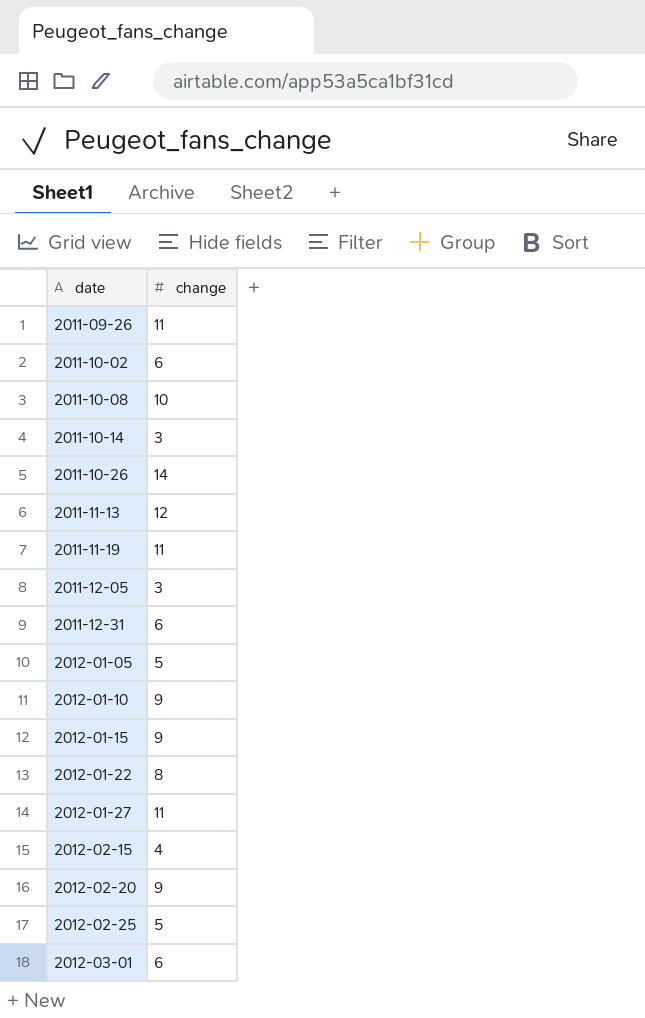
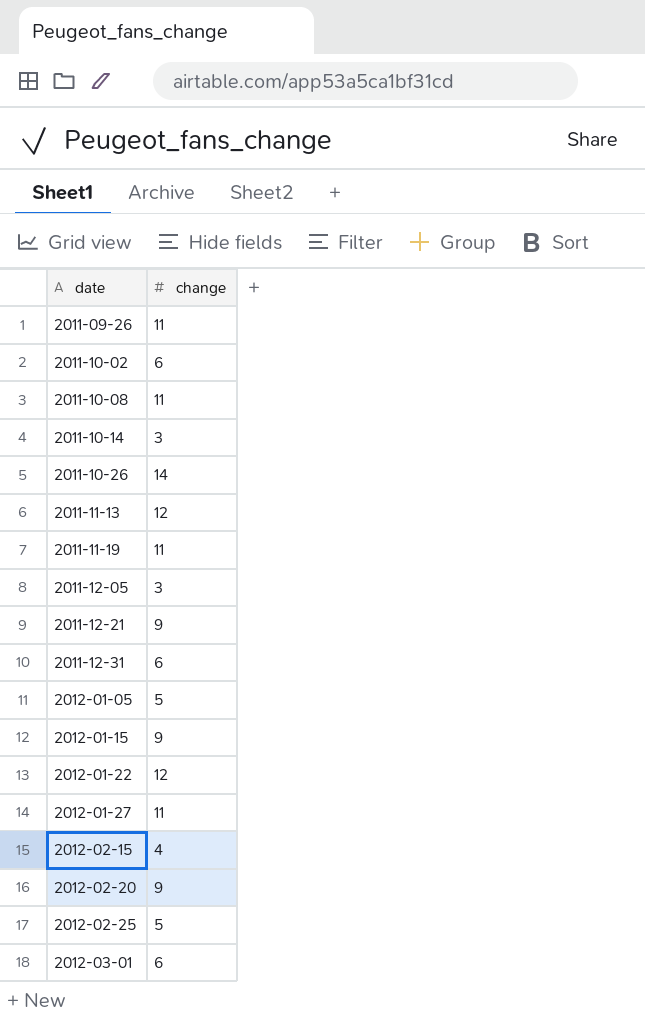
row 2012-01-10: 9 -> none
2011-10-08 | change: 10 -> 11
row 2011-12-21: none -> 9
2012-01-22 | change: 8 -> 12

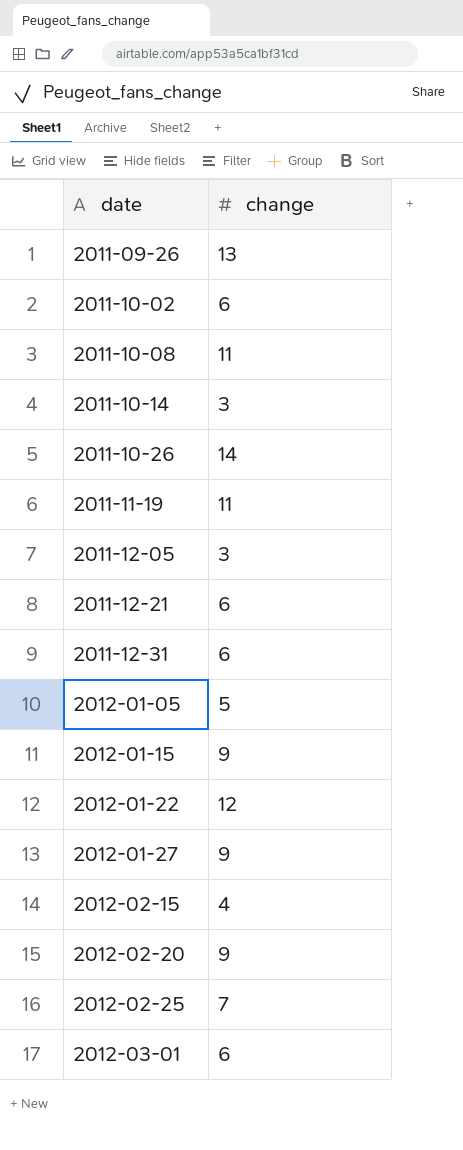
row 2011-11-13: 12 -> none
2011-09-26 | change: 11 -> 13
2011-12-21 | change: 9 -> 6
2012-01-27 | change: 11 -> 9
2012-02-25 | change: 5 -> 7

